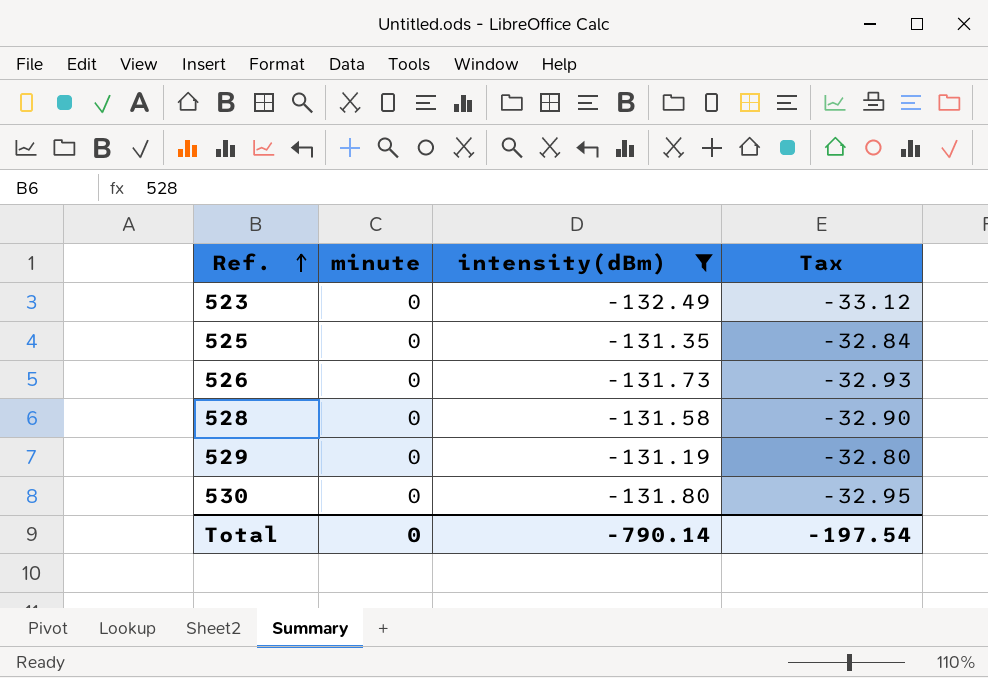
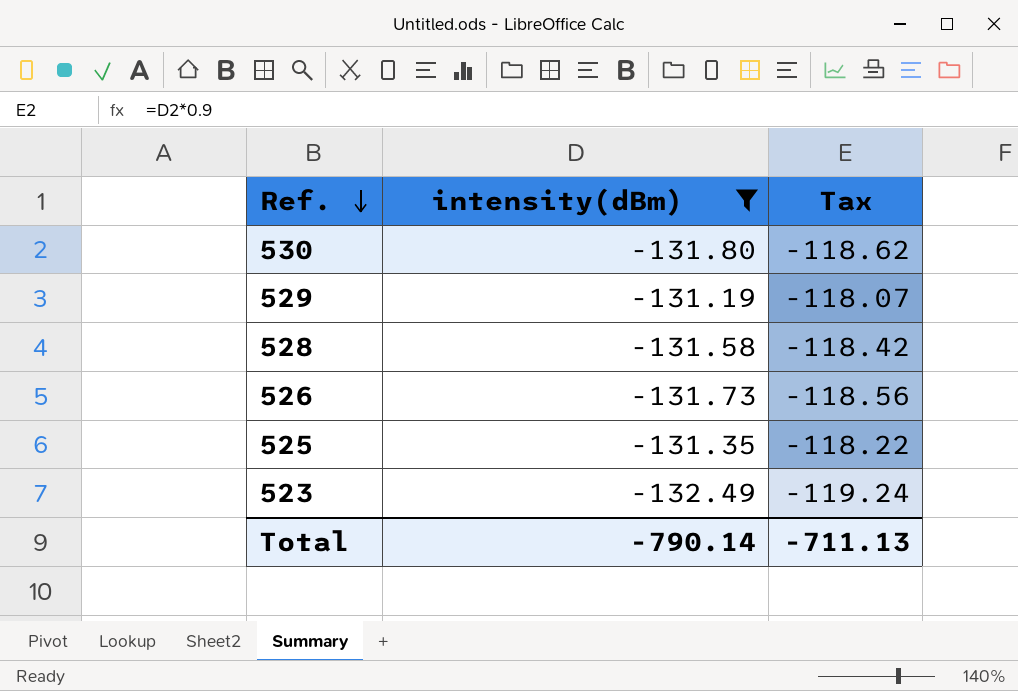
row order: Ref. ascending -> Ref. descending
column minute | position: 2 -> none
column Tax | formula: [intensity(dBm)] * 0.25 -> [intensity(dBm)] * 0.9
Total | Tax: -197.54 -> -711.13

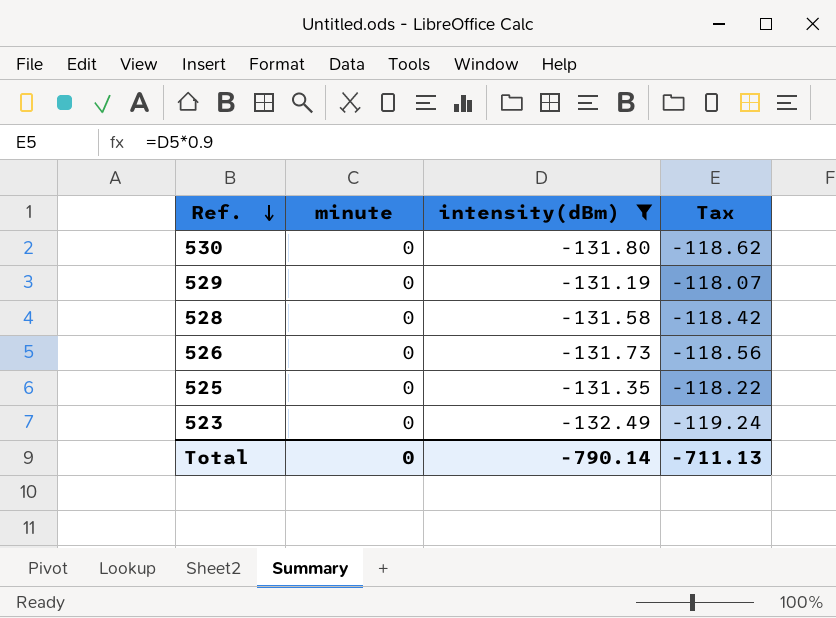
column minute | position: none -> 2

